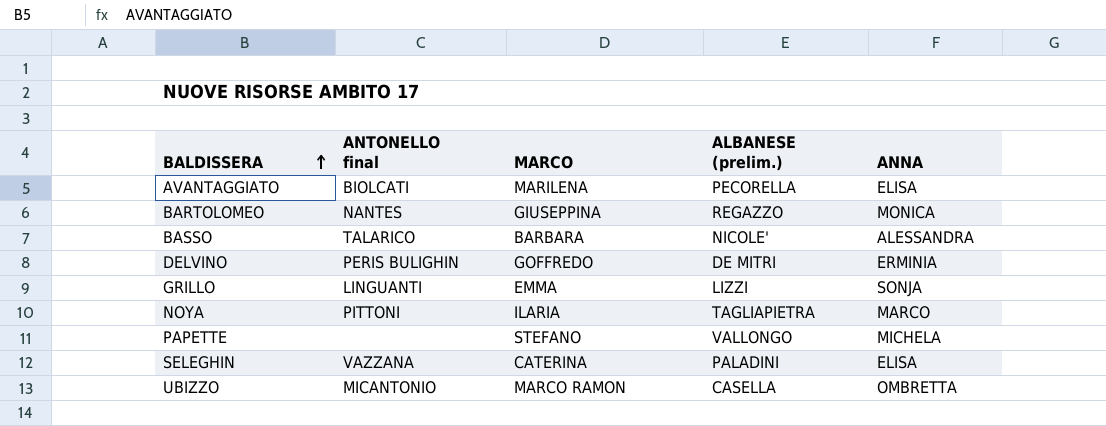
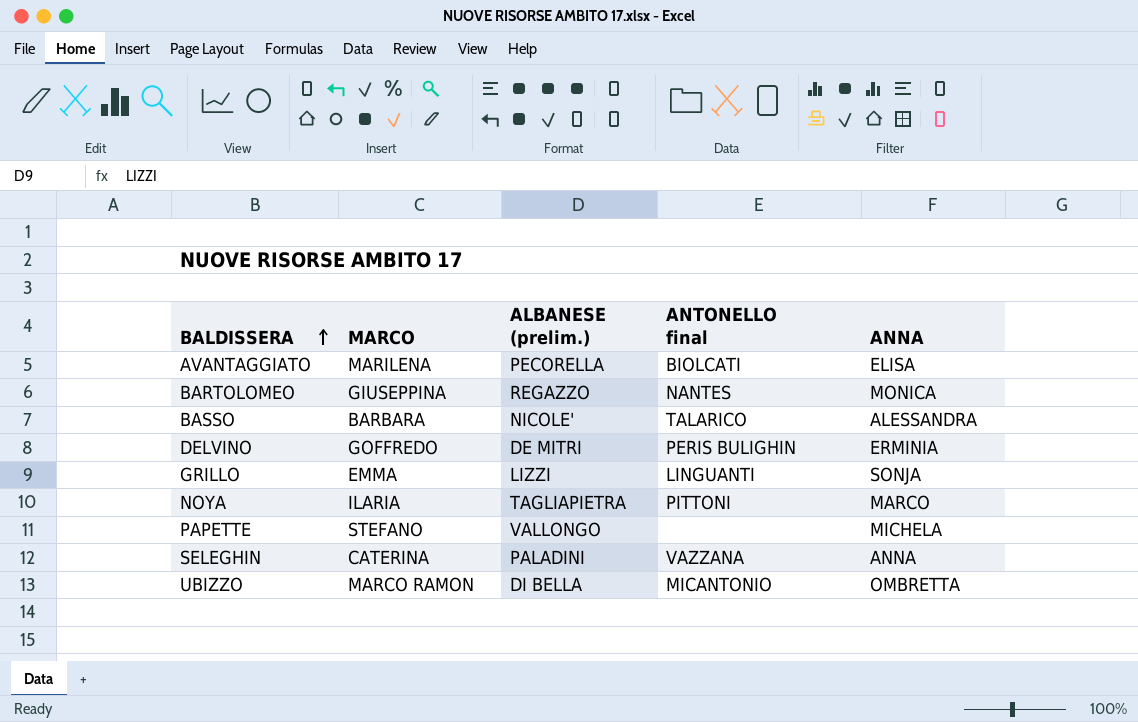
column ANTONELLO final | position: 2 -> 4
SELEGHIN | ANNA: ELISA -> ANNA
UBIZZO | ALBANESE (prelim.): CASELLA -> DI BELLA

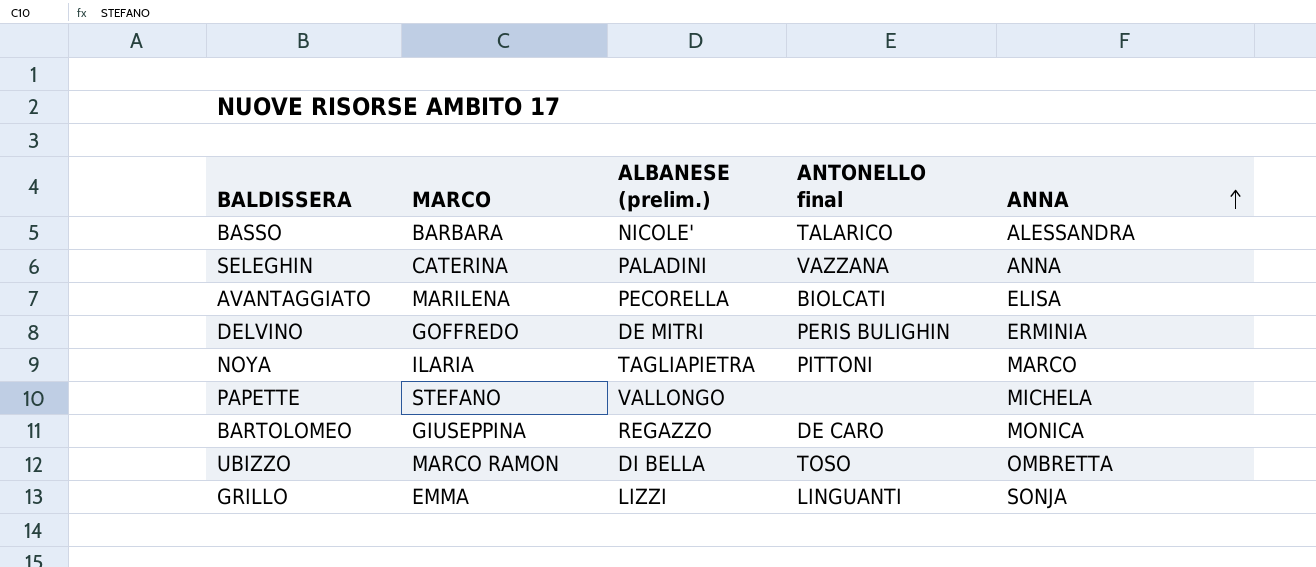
row order: BALDISSERA ascending -> ANNA ascending
BARTOLOMEO | ANTONELLO final: NANTES -> DE CARO
UBIZZO | ANTONELLO final: MICANTONIO -> TOSO

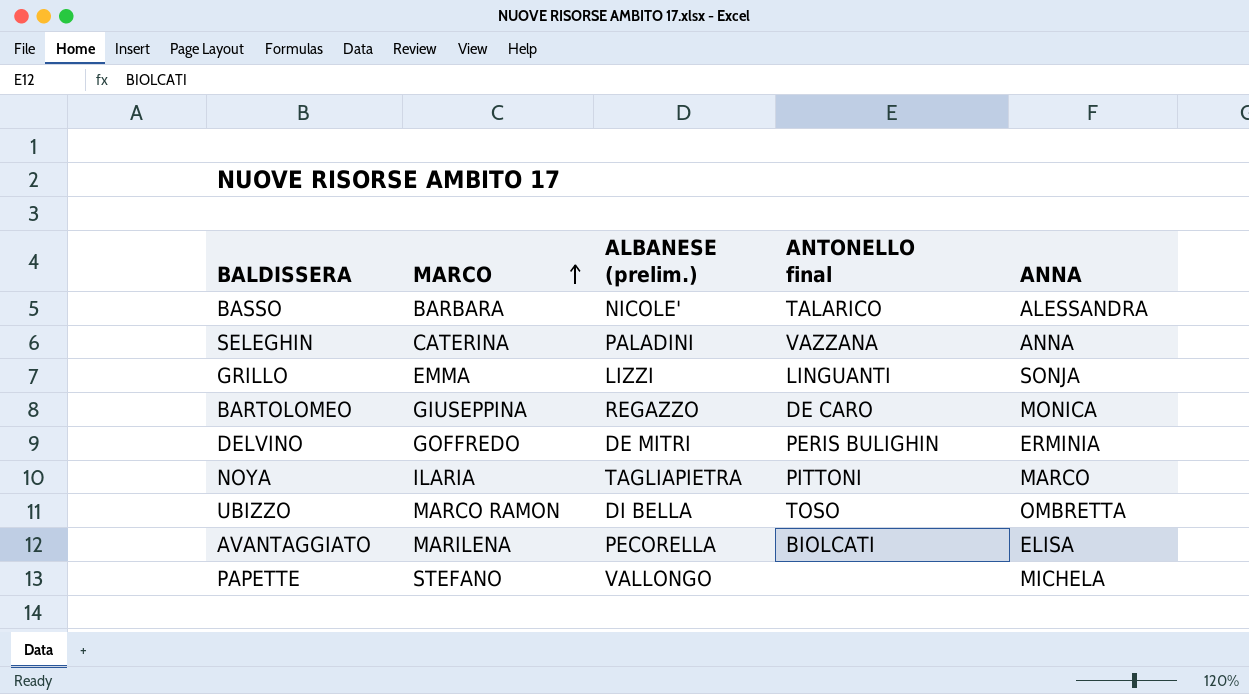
row order: ANNA ascending -> MARCO ascending

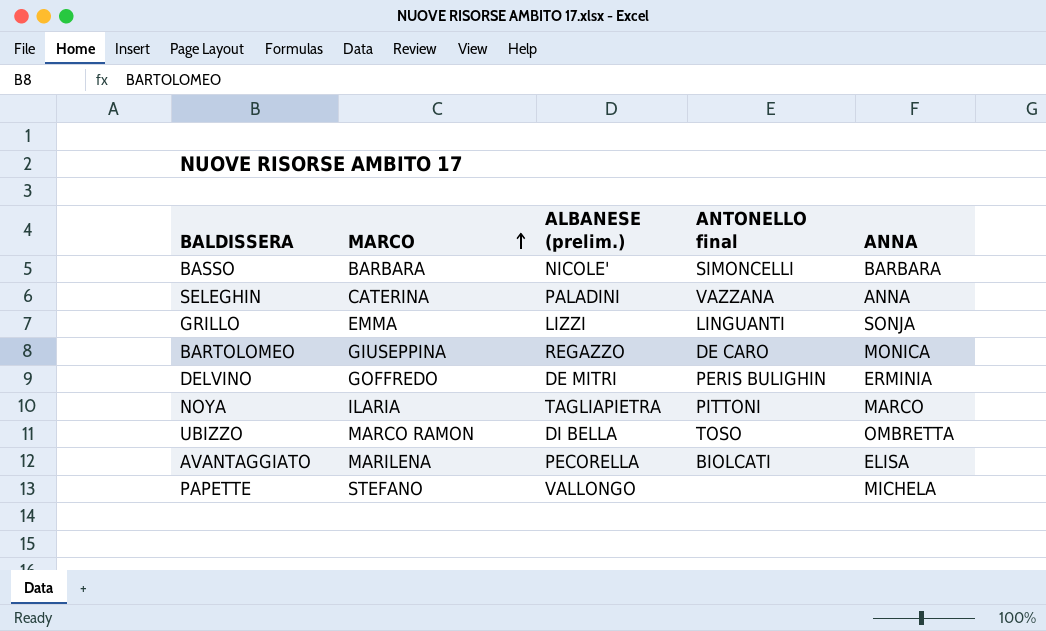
BASSO | ANTONELLO final: TALARICO -> SIMONCELLI
BASSO | ANNA: ALESSANDRA -> BARBARA

